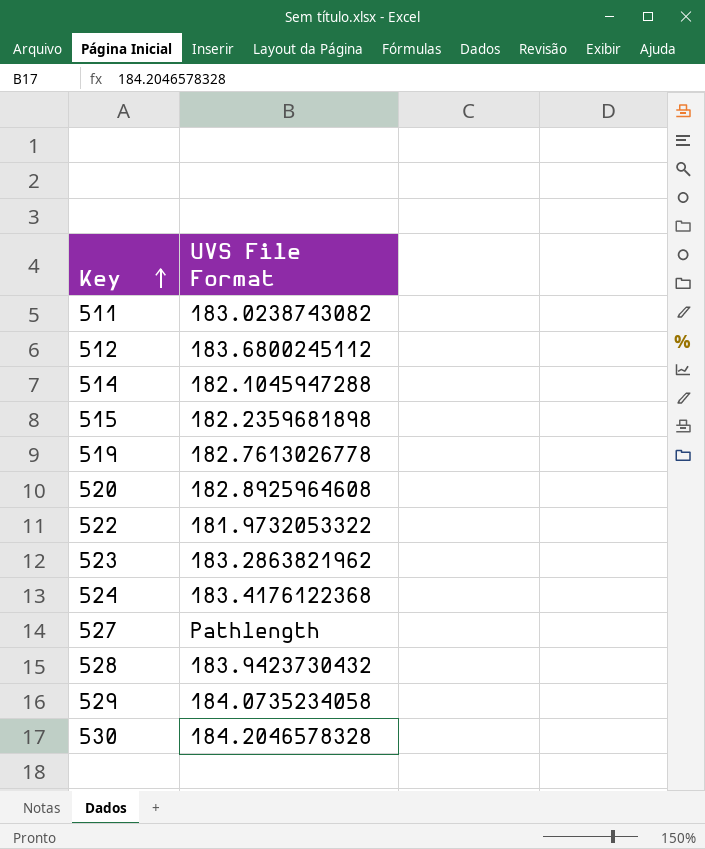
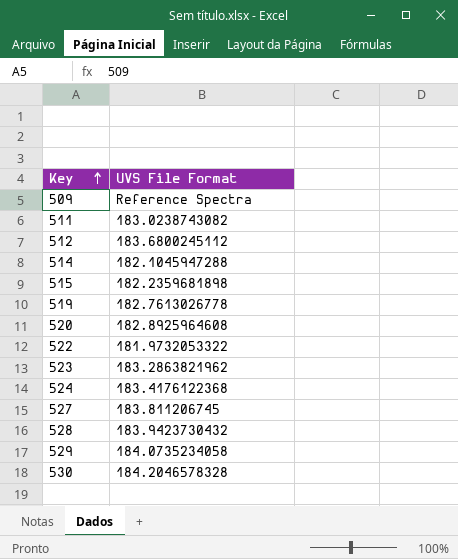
row 509: none -> Reference Spectra
527 | UVS File Format: Pathlength -> 183.811206745

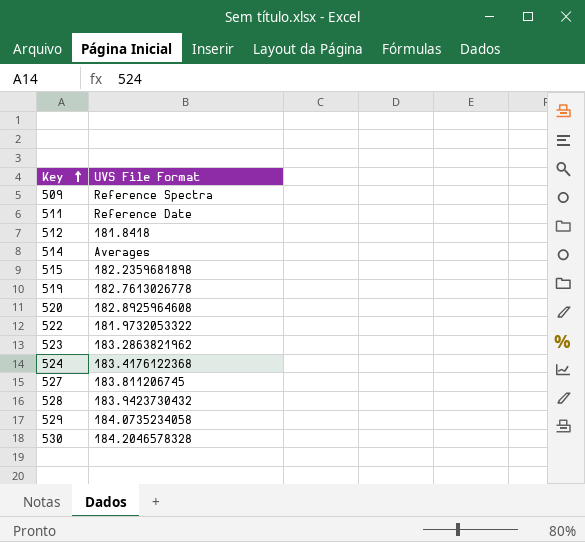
511 | UVS File Format: 183.0238743082 -> Reference Date
512 | UVS File Format: 183.6800245112 -> 181.8418
514 | UVS File Format: 182.1045947288 -> Averages

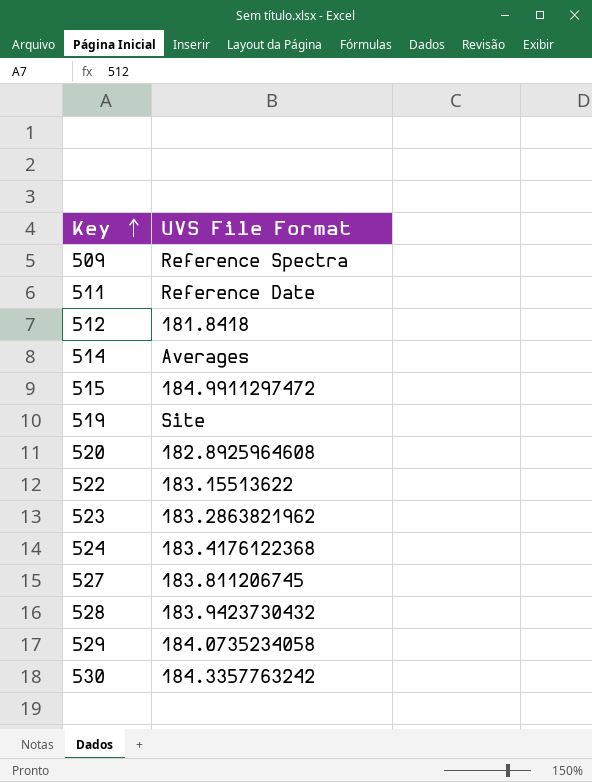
515 | UVS File Format: 182.2359681898 -> 184.9911297472
519 | UVS File Format: 182.7613026778 -> Site
522 | UVS File Format: 181.9732053322 -> 183.15513622
530 | UVS File Format: 184.2046578328 -> 184.3357763242

